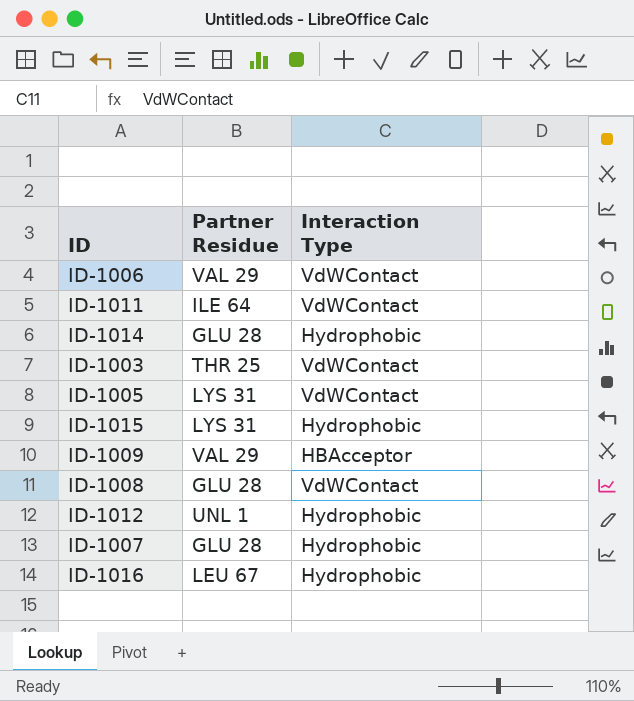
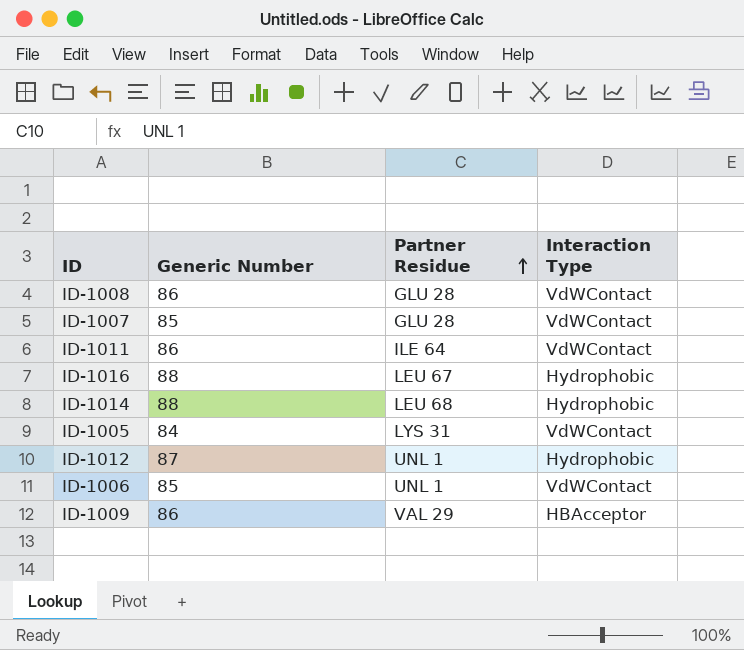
row order: none -> Partner Residue ascending
column Generic Number | position: none -> 2
row ID-1003: THR 25 | VdWContact -> none
row ID-1015: LYS 31 | Hydrophobic -> none
ID-1007 | Interaction Type: Hydrophobic -> VdWContact
ID-1014 | Partner Residue: GLU 28 -> LEU 68
ID-1006 | Partner Residue: VAL 29 -> UNL 1

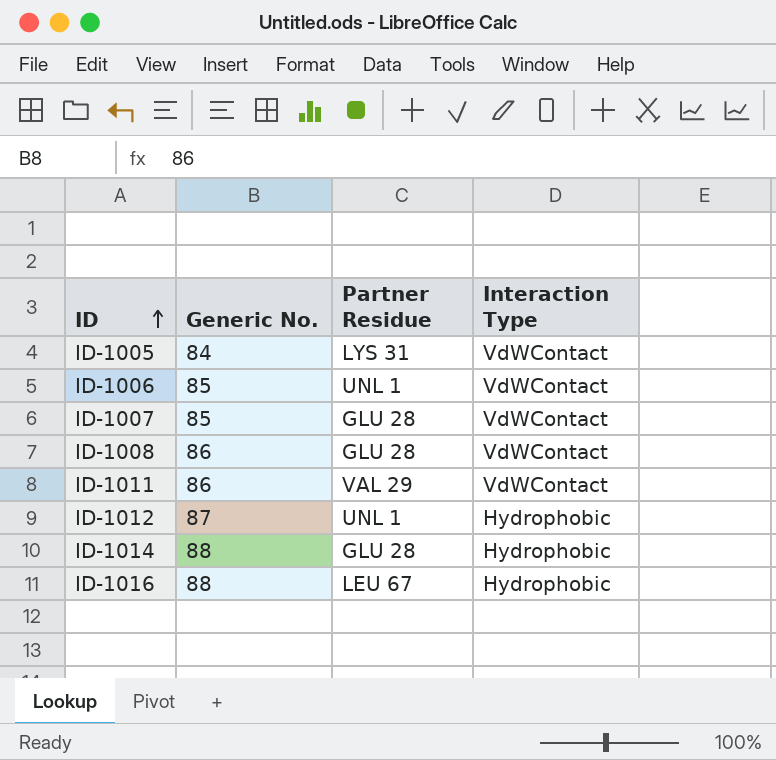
row order: Partner Residue ascending -> ID ascending
column name: Generic Number -> Generic No.
row ID-1009: 86 | VAL 29 | HBAcceptor -> none
ID-1011 | Partner Residue: ILE 64 -> VAL 29
ID-1014 | Partner Residue: LEU 68 -> GLU 28

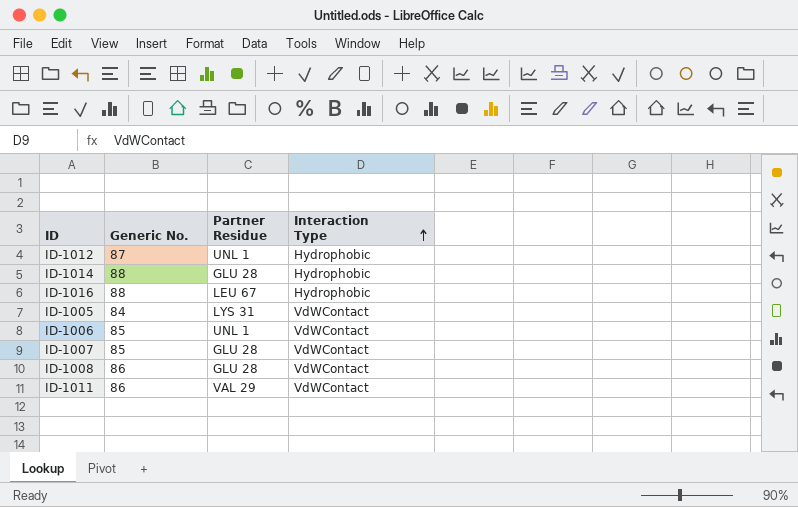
row order: ID ascending -> Interaction Type ascending

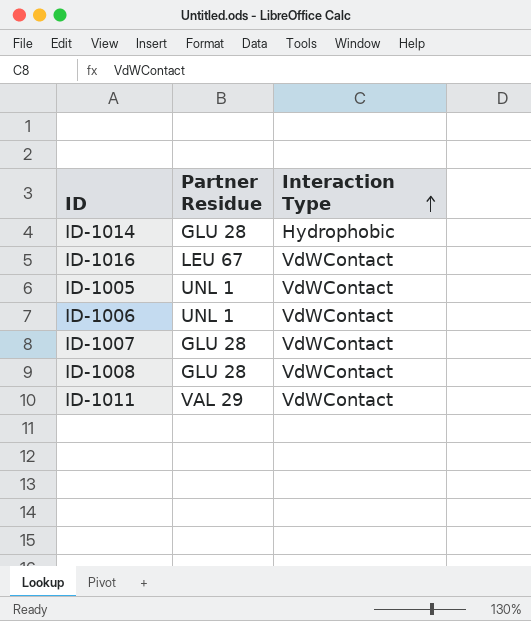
column Generic No. | position: 2 -> none
row ID-1012: 87 | UNL 1 | Hydrophobic -> none
ID-1016 | Interaction Type: Hydrophobic -> VdWContact
ID-1005 | Partner Residue: LYS 31 -> UNL 1

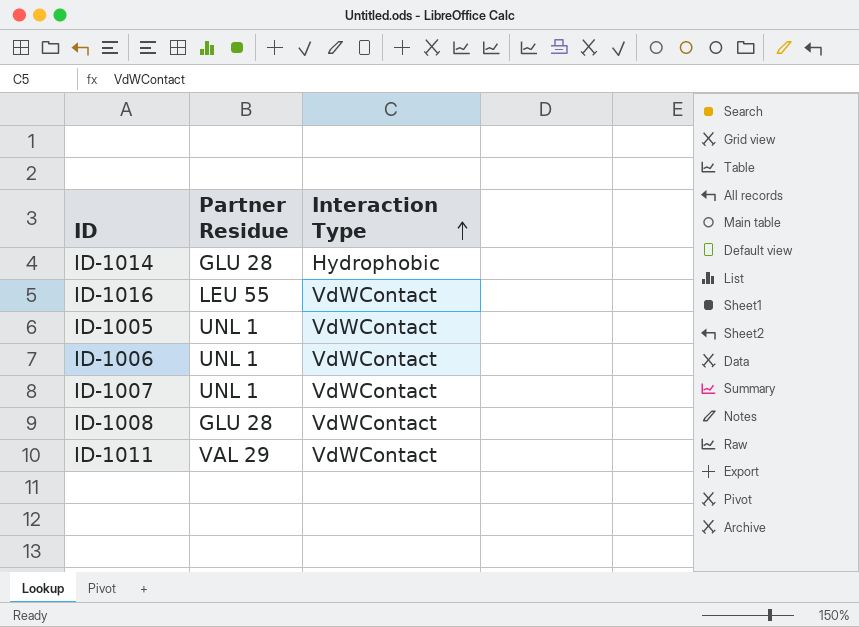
ID-1016 | Partner Residue: LEU 67 -> LEU 55
ID-1007 | Partner Residue: GLU 28 -> UNL 1

